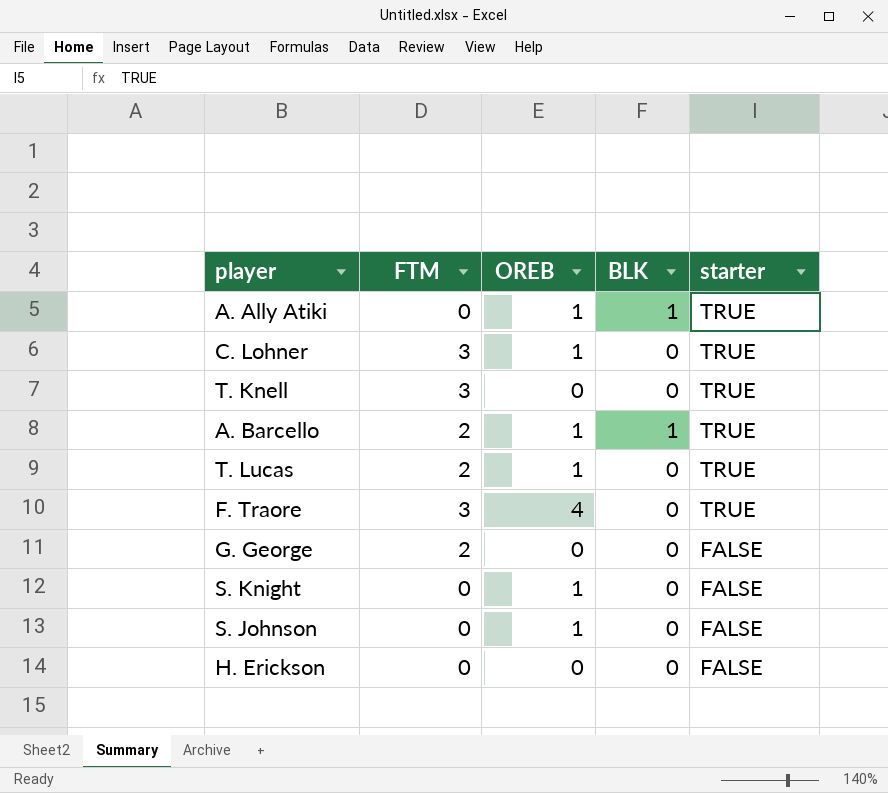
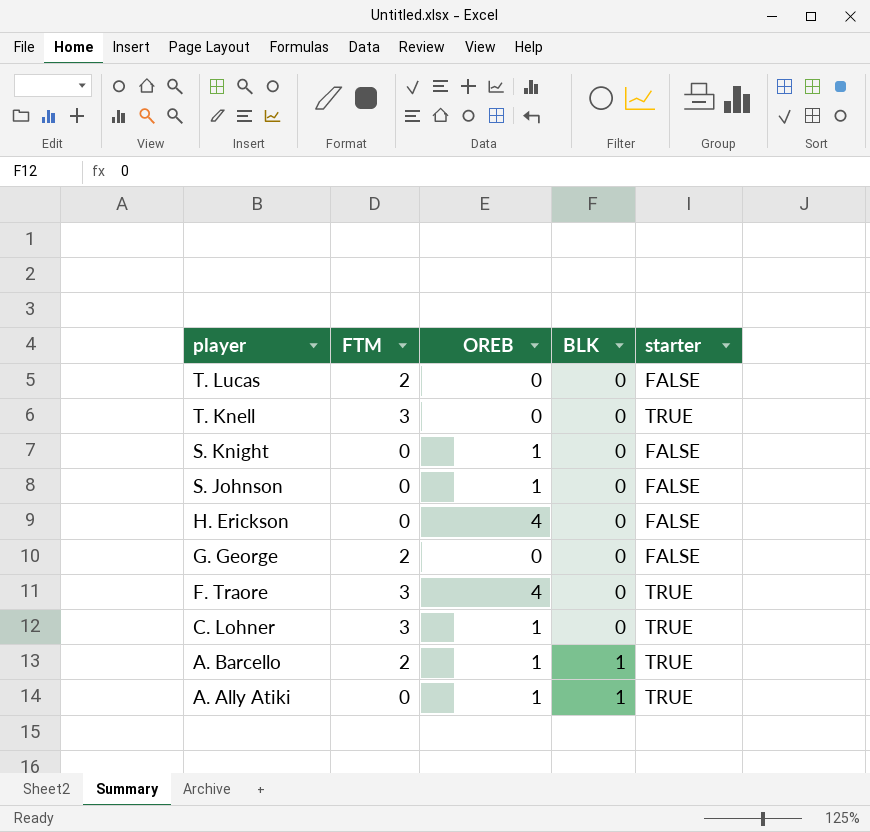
row order: starter descending -> player descending
T. Lucas | OREB: 1 -> 0
T. Lucas | starter: TRUE -> FALSE
H. Erickson | OREB: 0 -> 4

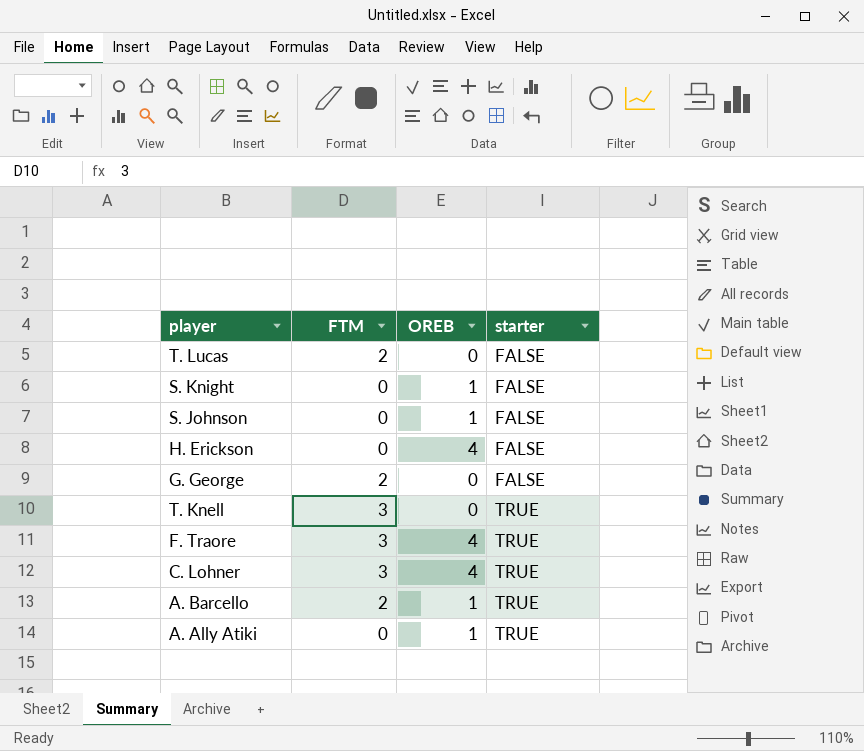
row order: player descending -> starter ascending
column BLK | position: 4 -> none
C. Lohner | OREB: 1 -> 4

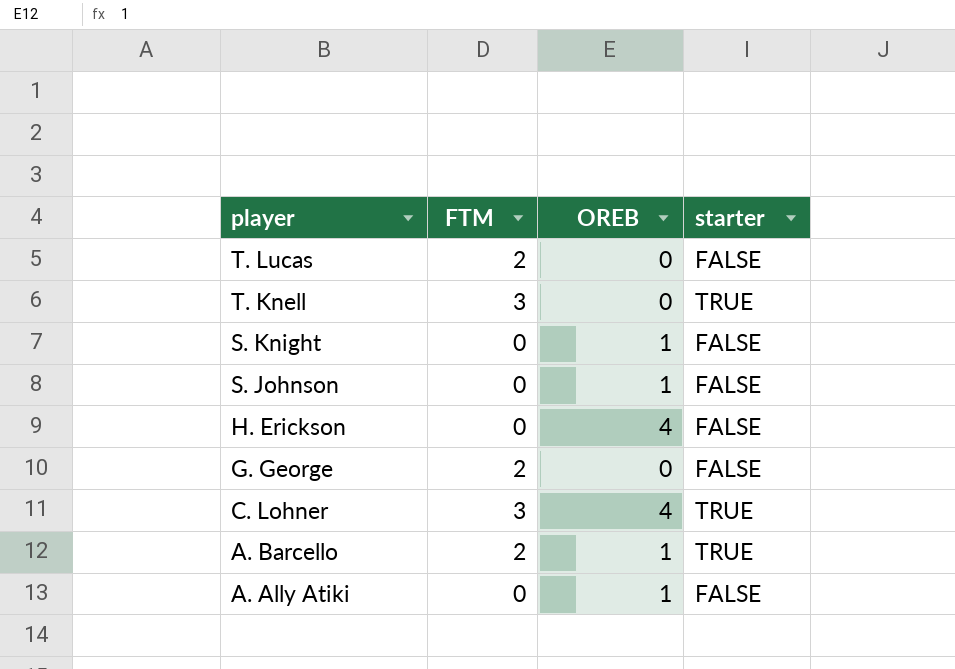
row order: starter ascending -> player descending
row F. Traore: 3 | 4 | TRUE -> none
A. Ally Atiki | starter: TRUE -> FALSE

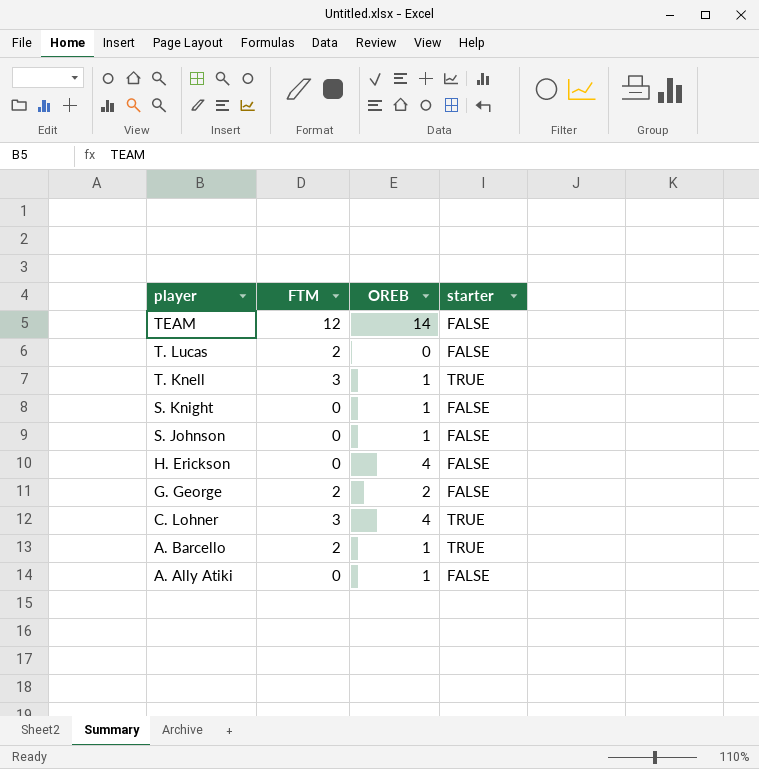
row TEAM: none -> 12 | 14 | FALSE
T. Knell | OREB: 0 -> 1
G. George | OREB: 0 -> 2

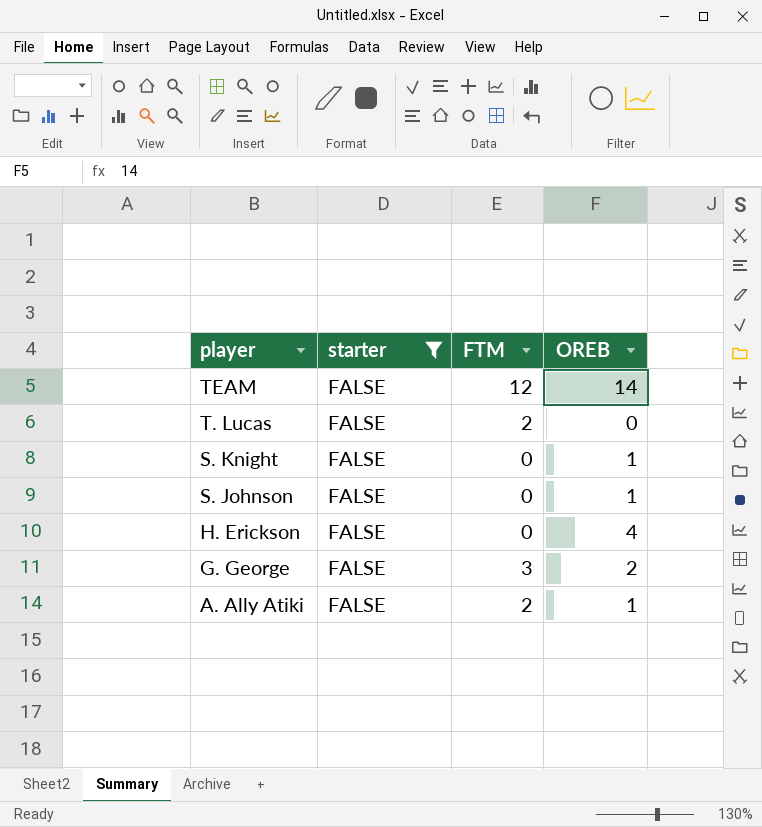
filter: none -> starter = FALSE
column starter | position: 4 -> 2
G. George | FTM: 2 -> 3
A. Ally Atiki | FTM: 0 -> 2

